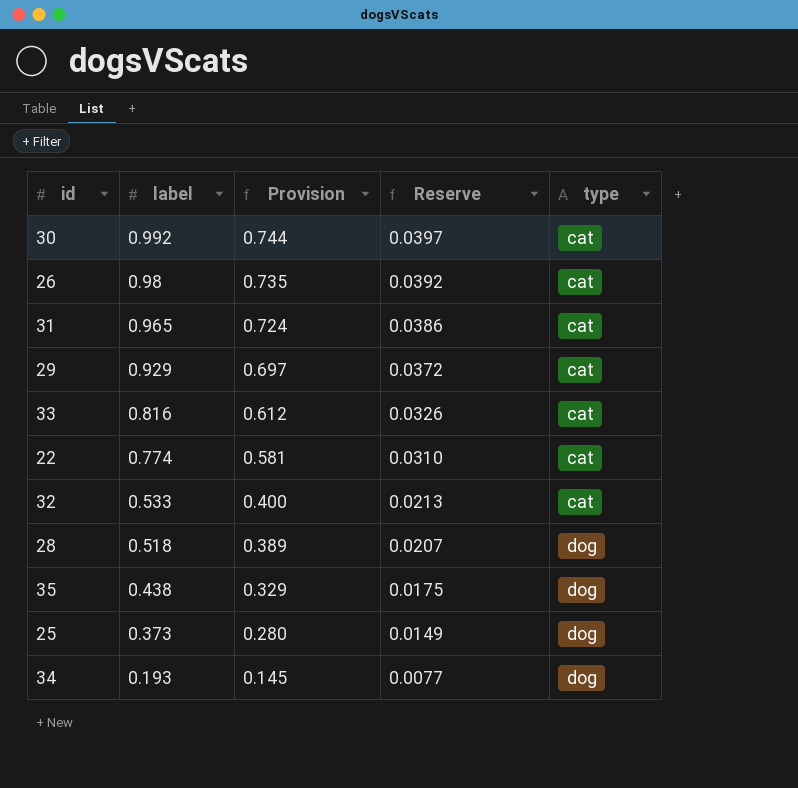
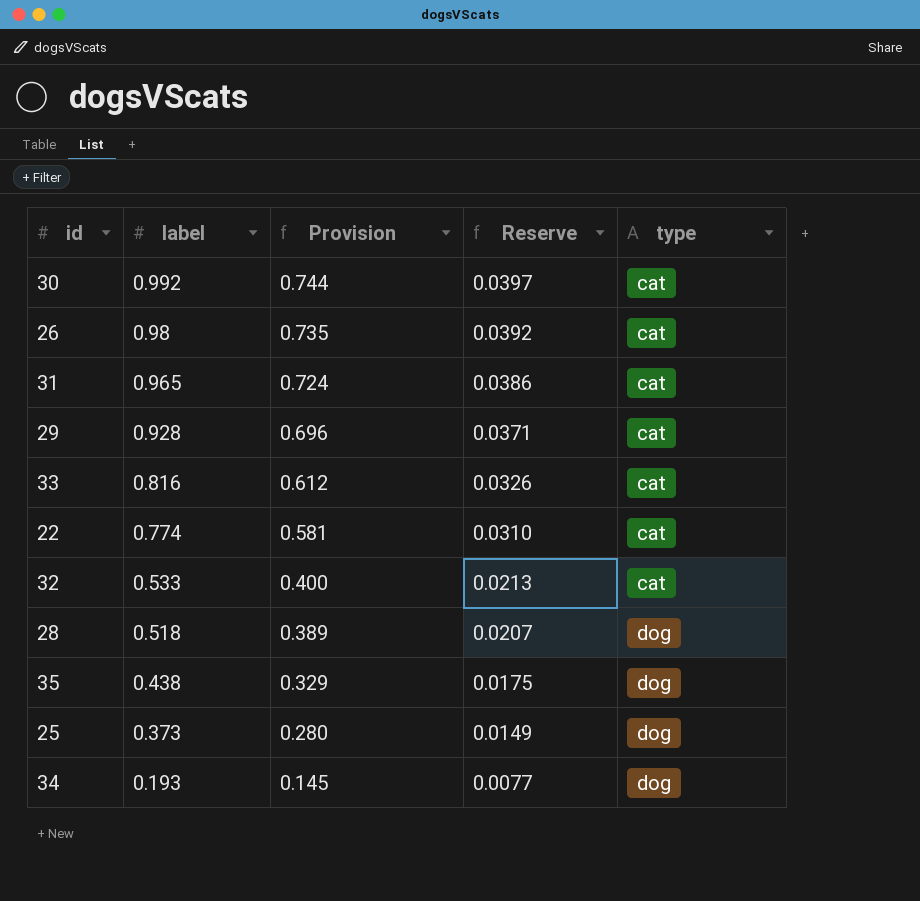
29 | label: 0.929 -> 0.928
29 | Provision: 0.697 -> 0.696
29 | Reserve: 0.0372 -> 0.0371

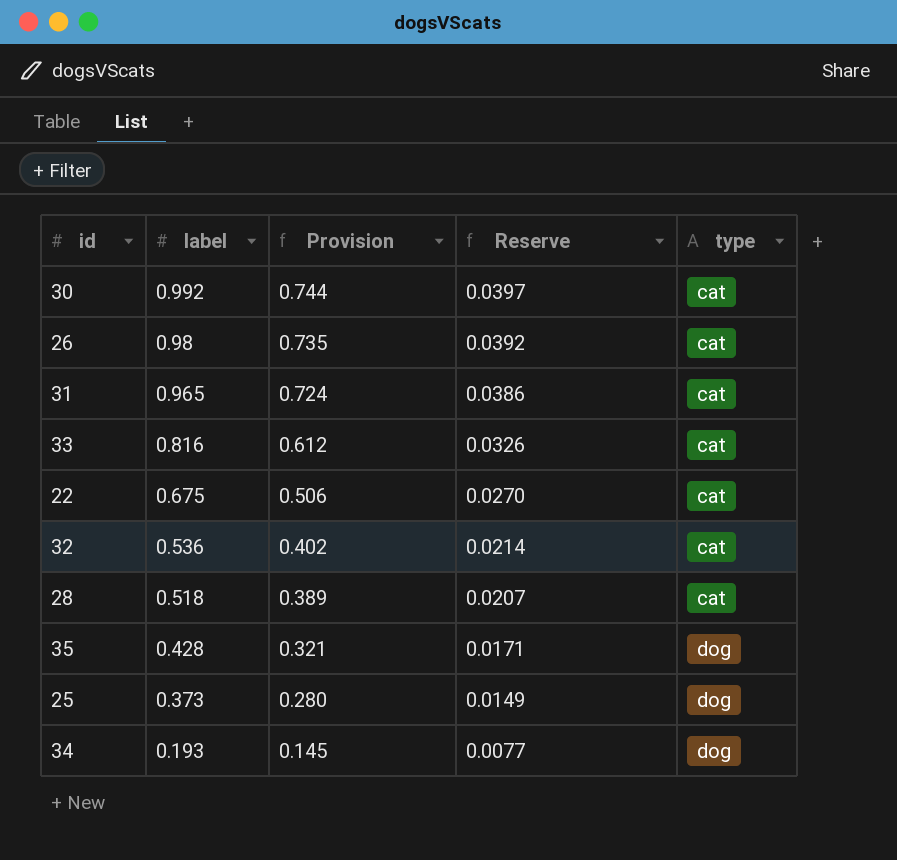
row 29: 0.928 | 0.696 | 0.0371 | cat -> none
22 | label: 0.774 -> 0.675
22 | Provision: 0.581 -> 0.506
22 | Reserve: 0.0310 -> 0.0270
32 | label: 0.533 -> 0.536
32 | Provision: 0.400 -> 0.402
32 | Reserve: 0.0213 -> 0.0214
28 | type: dog -> cat
35 | label: 0.438 -> 0.428
35 | Provision: 0.329 -> 0.321
35 | Reserve: 0.0175 -> 0.0171

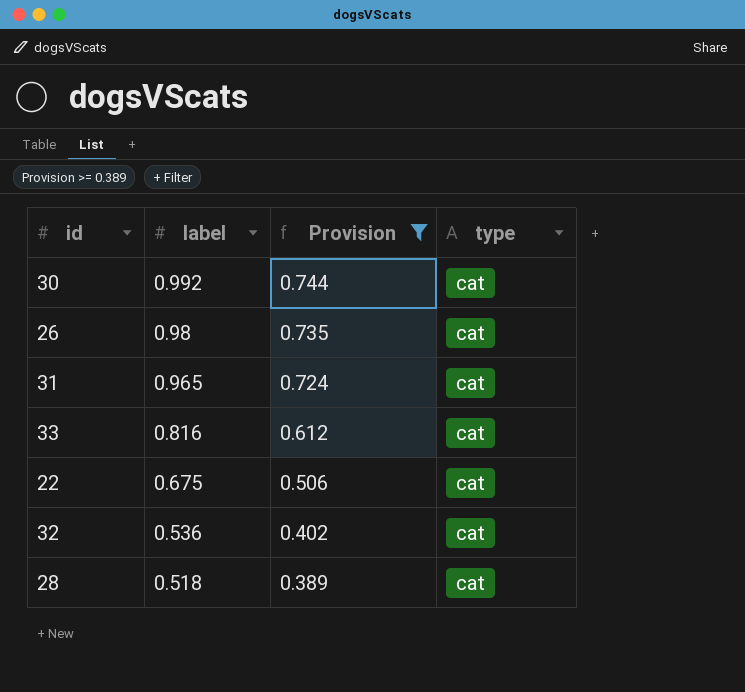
filter: none -> Provision >= 0.389
column Reserve | formula: [label] * 0.04 -> none

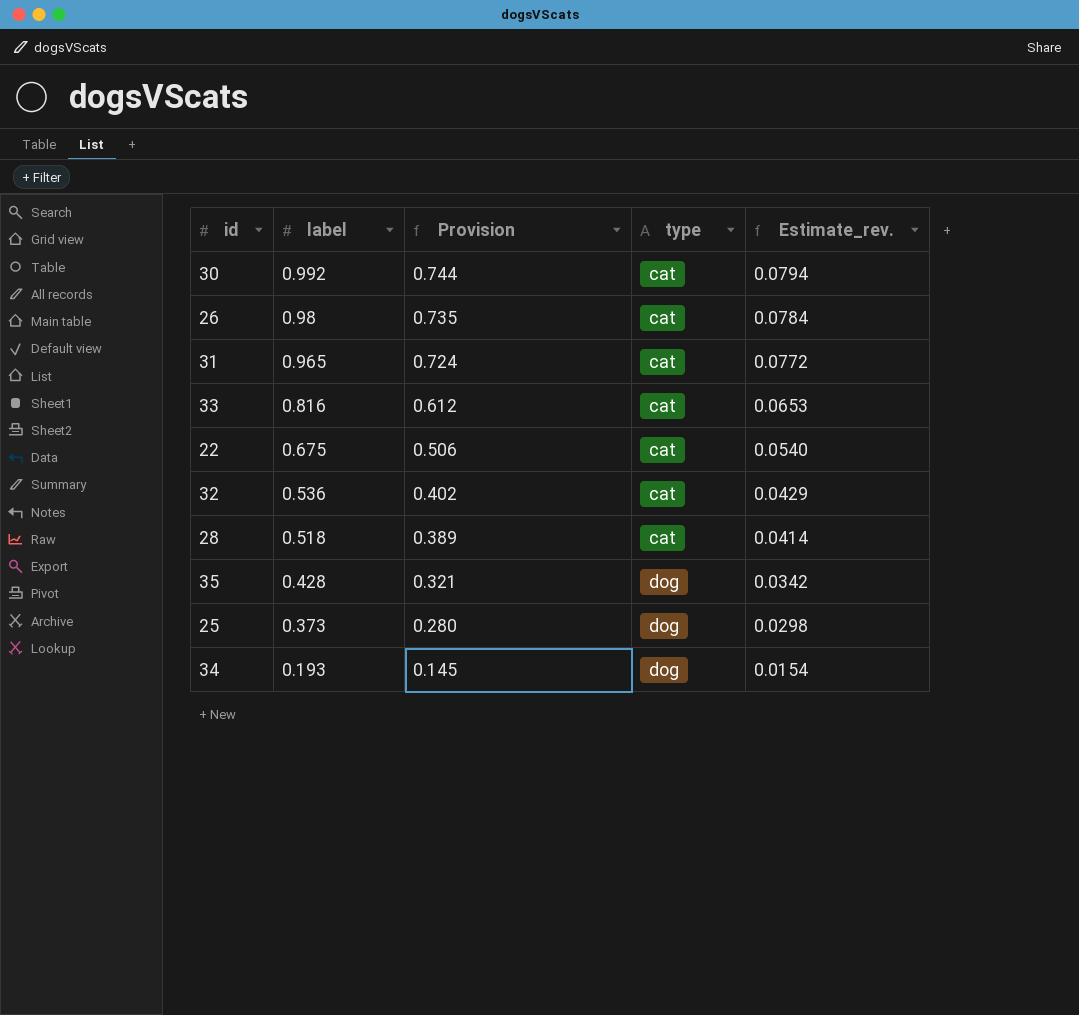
filter: Provision >= 0.389 -> none
column Estimate_rev. | formula: none -> [label] * 0.08

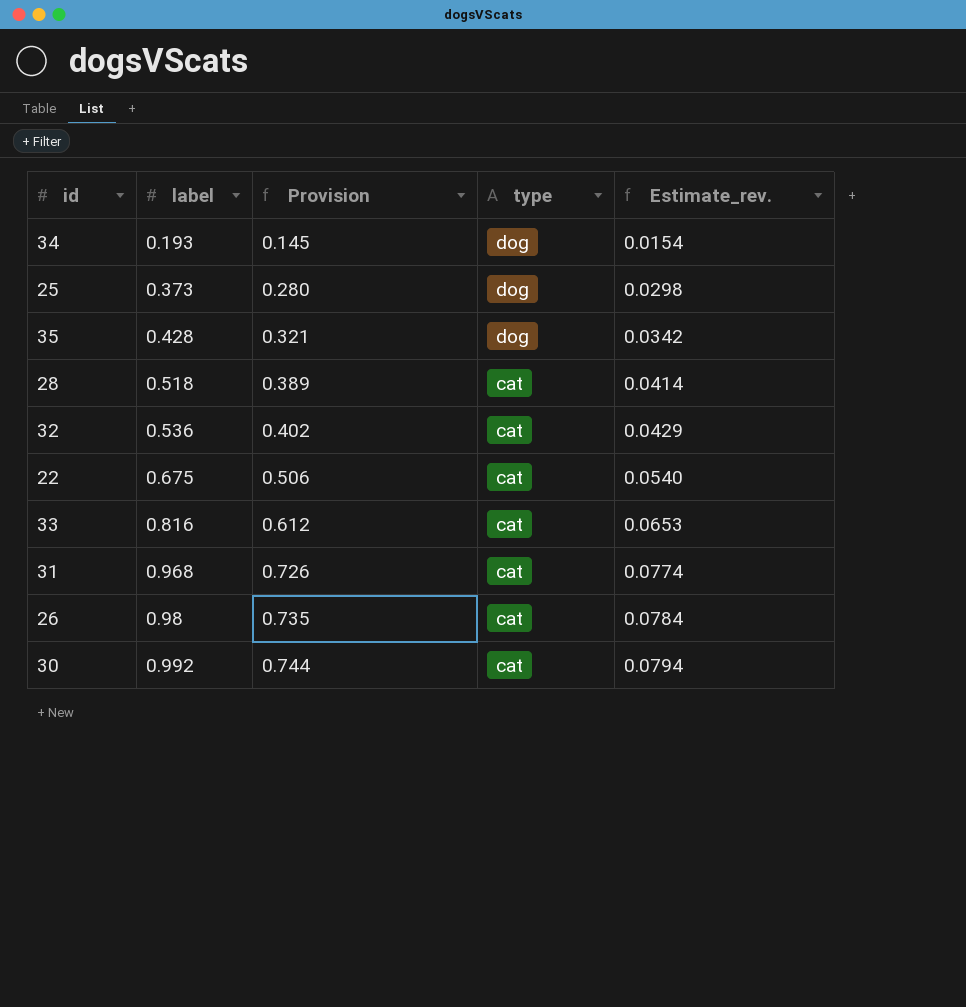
row order: label descending -> label ascending
31 | label: 0.965 -> 0.968
31 | Provision: 0.724 -> 0.726
31 | Estimate_rev.: 0.0772 -> 0.0774

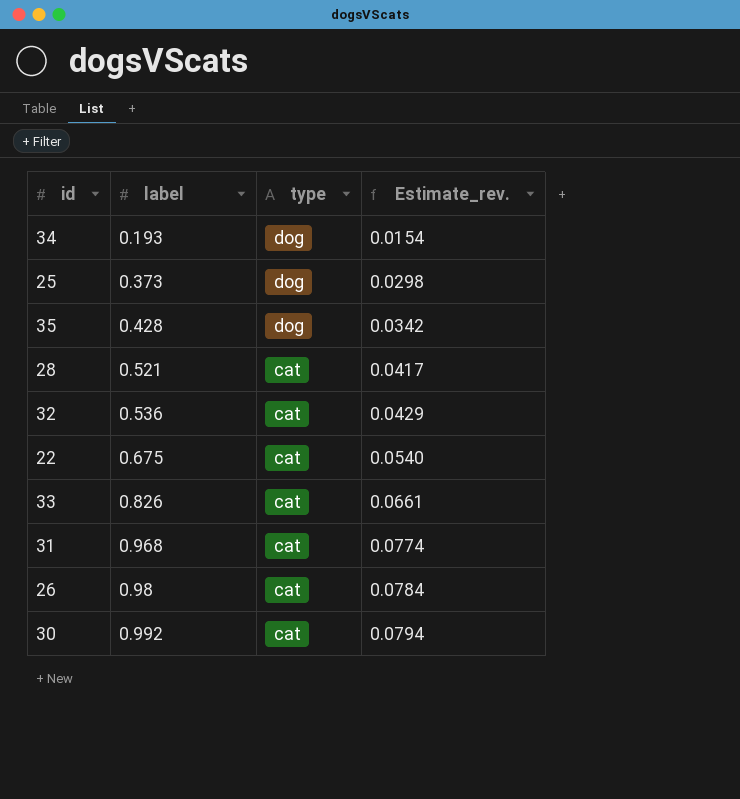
column Provision | formula: [label] * 0.75 -> none
28 | label: 0.518 -> 0.521
28 | Estimate_rev.: 0.0414 -> 0.0417
33 | label: 0.816 -> 0.826
33 | Estimate_rev.: 0.0653 -> 0.0661

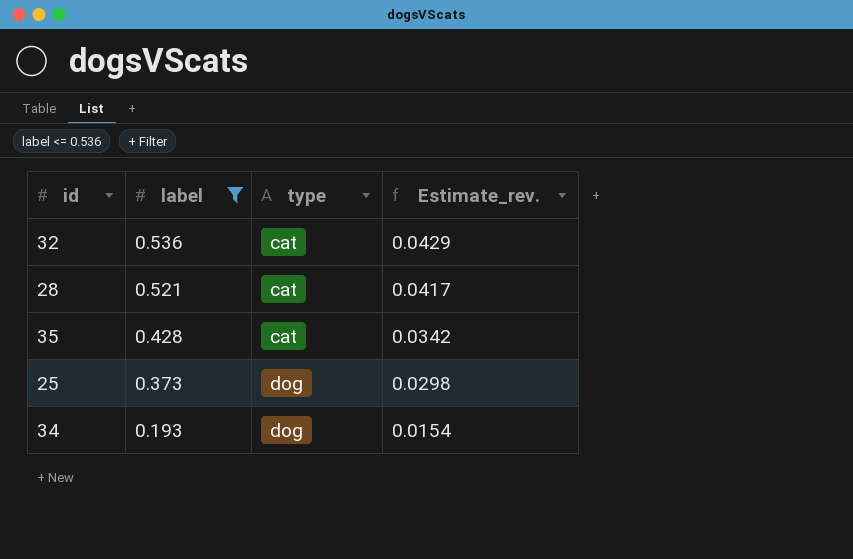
filter: none -> label <= 0.536
row order: label ascending -> label descending
35 | type: dog -> cat

